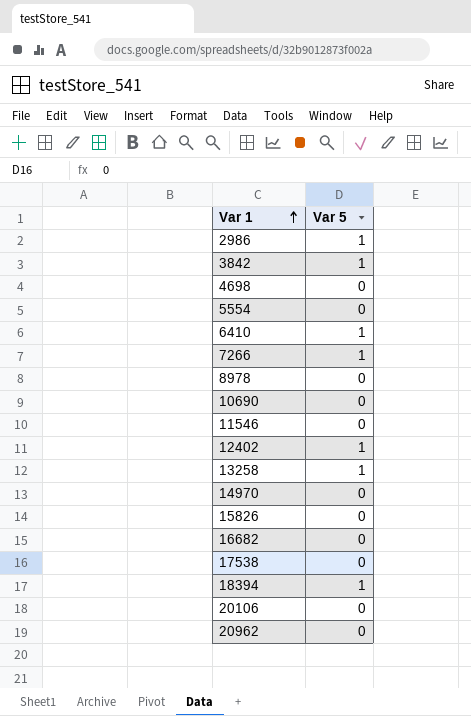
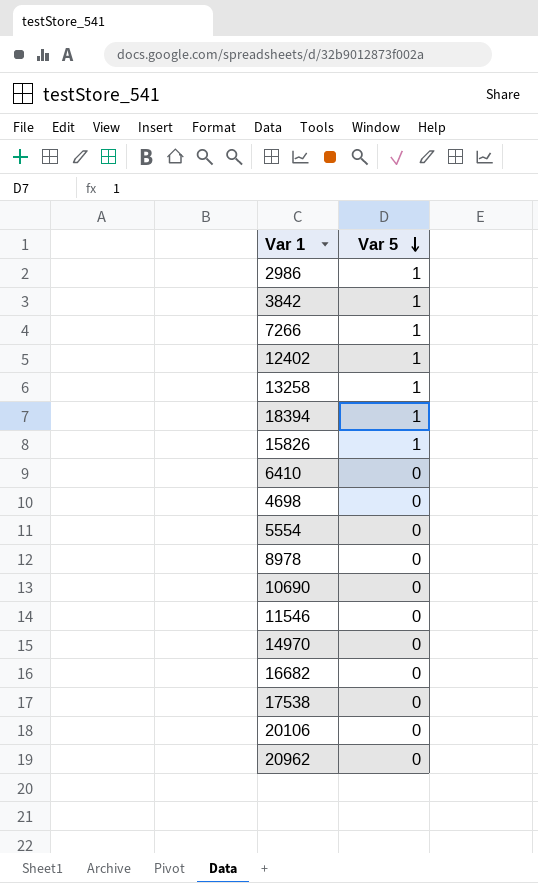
row order: Var 1 ascending -> Var 5 descending
15826 | Var 5: 0 -> 1
6410 | Var 5: 1 -> 0

